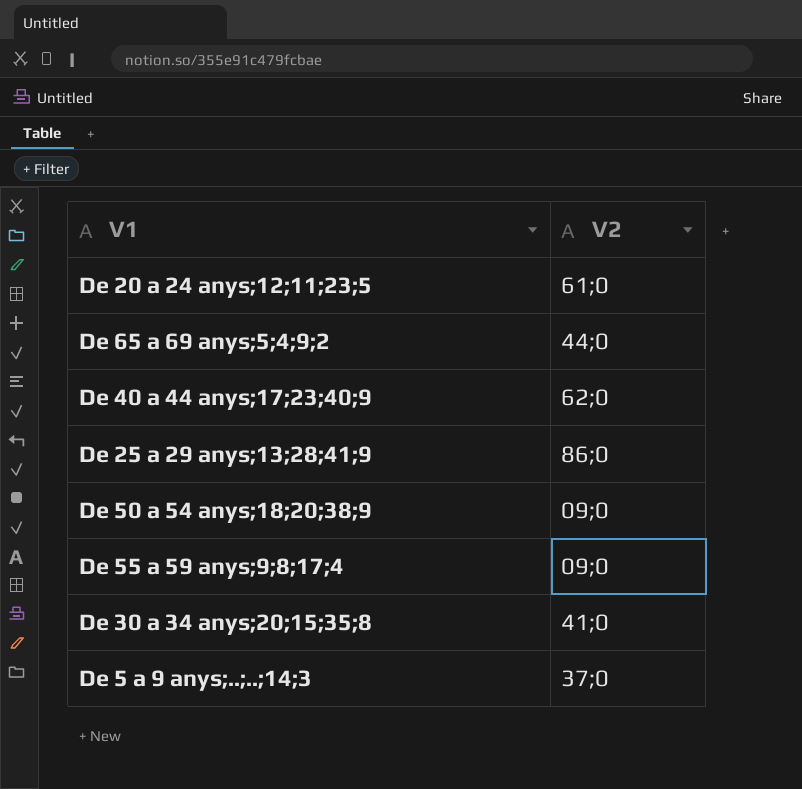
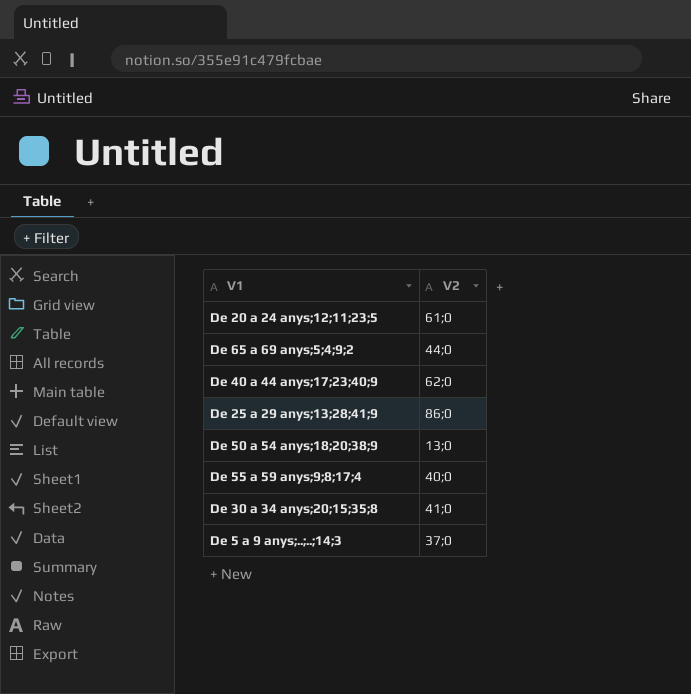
De 50 a 54 anys;18;20;38;9 | V2: 09;0 -> 13;0
De 55 a 59 anys;9;8;17;4 | V2: 09;0 -> 40;0

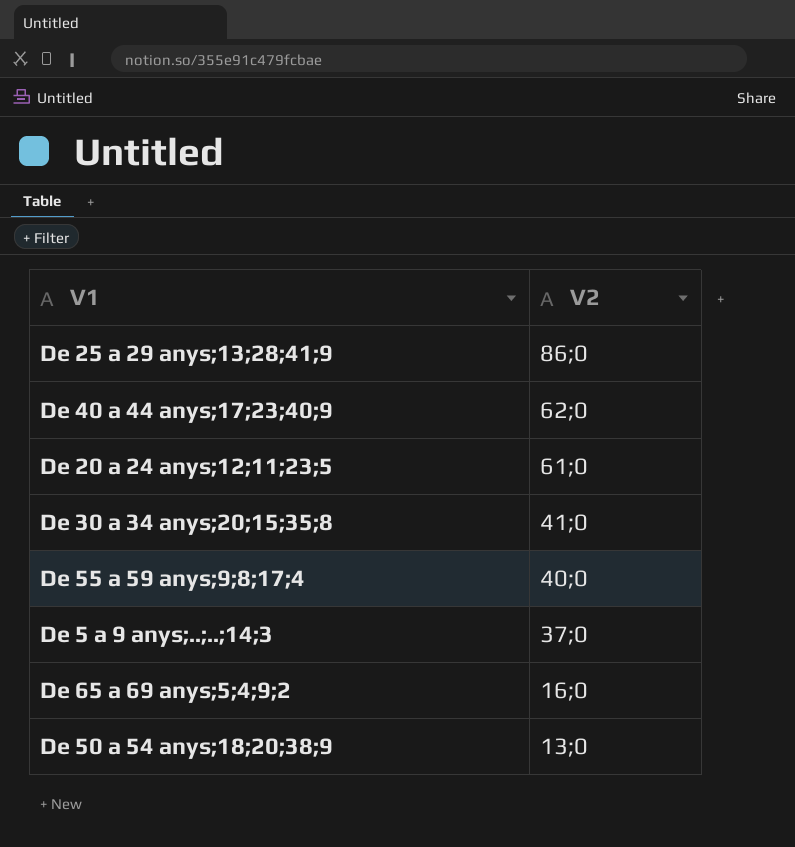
row order: none -> V2 descending
De 65 a 69 anys;5;4;9;2 | V2: 44;0 -> 16;0

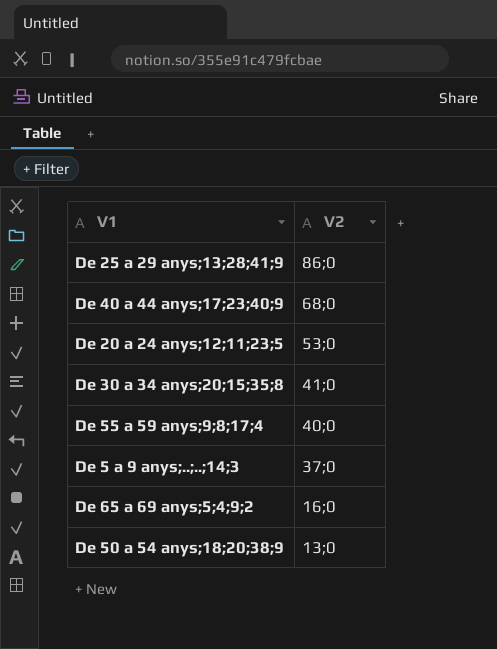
De 40 a 44 anys;17;23;40;9 | V2: 62;0 -> 68;0
De 20 a 24 anys;12;11;23;5 | V2: 61;0 -> 53;0

